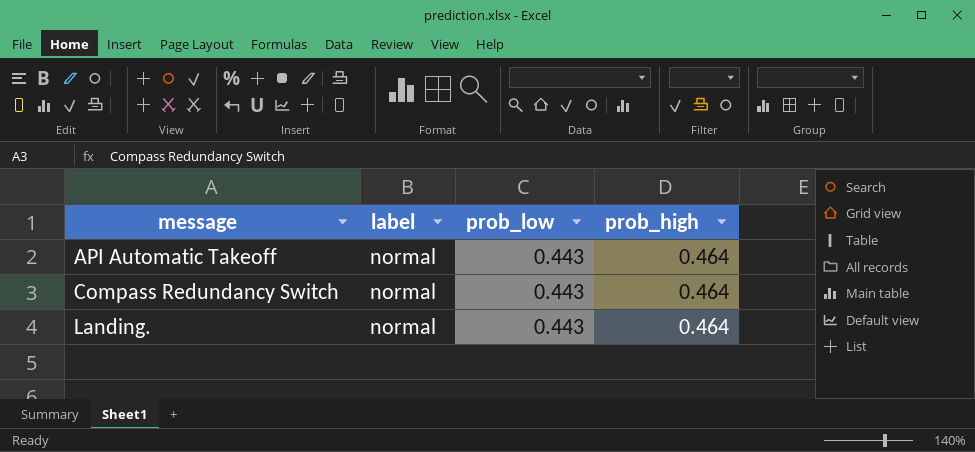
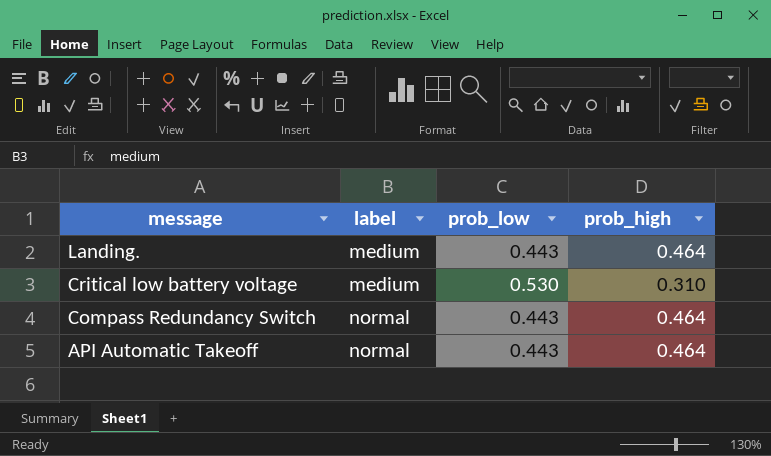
row order: message ascending -> message descending
Landing. | label: normal -> medium
row Critical low battery voltage: none -> medium | 0.530 | 0.310

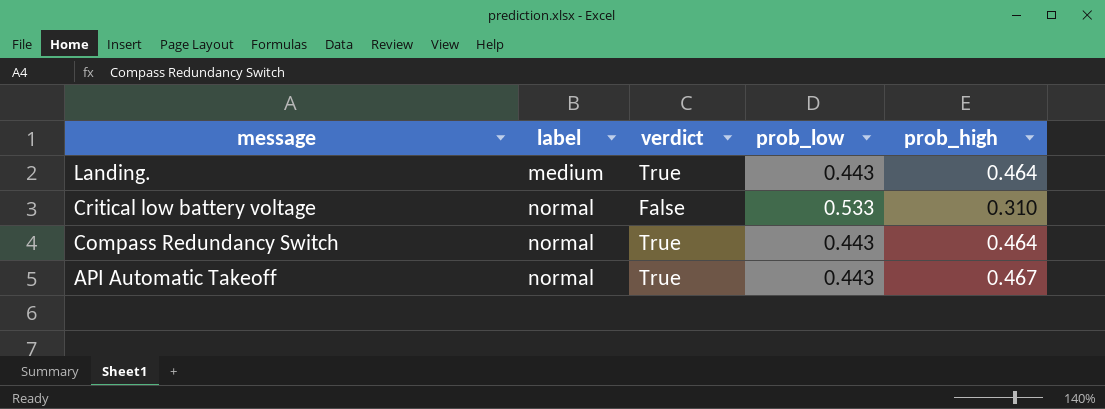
column verdict | position: none -> 3
Critical low battery voltage | label: medium -> normal
Critical low battery voltage | prob_low: 0.530 -> 0.533
API Automatic Takeoff | prob_high: 0.464 -> 0.467

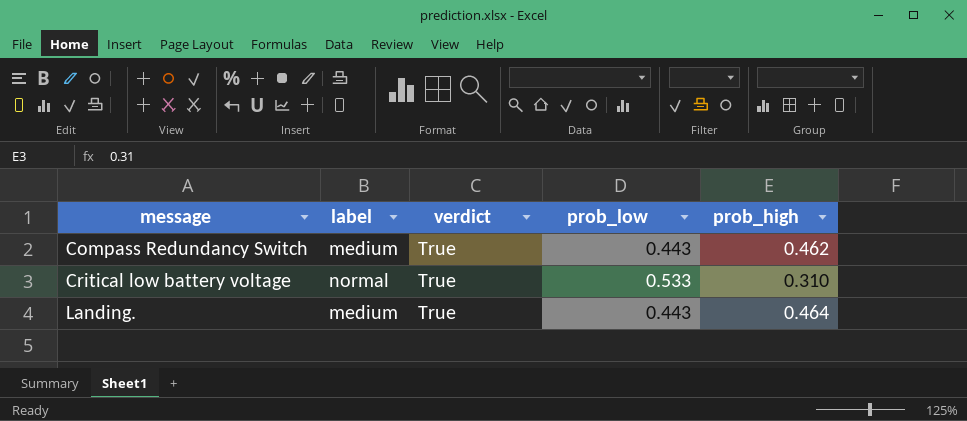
row order: message descending -> message ascending
row API Automatic Takeoff: normal | True | 0.443 | 0.467 -> none
Compass Redundancy Switch | label: normal -> medium
Compass Redundancy Switch | prob_high: 0.464 -> 0.462
Critical low battery voltage | verdict: False -> True

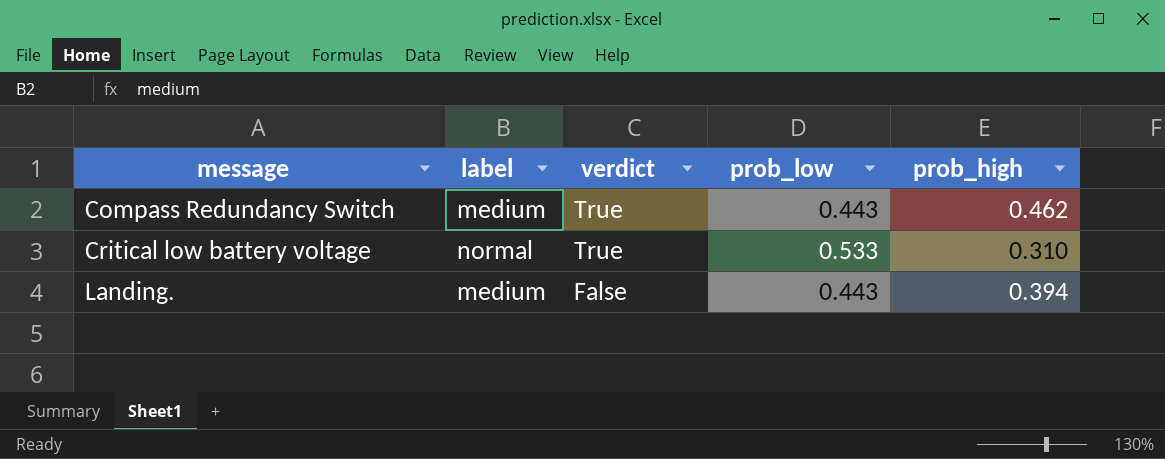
Landing. | verdict: True -> False
Landing. | prob_high: 0.464 -> 0.394

